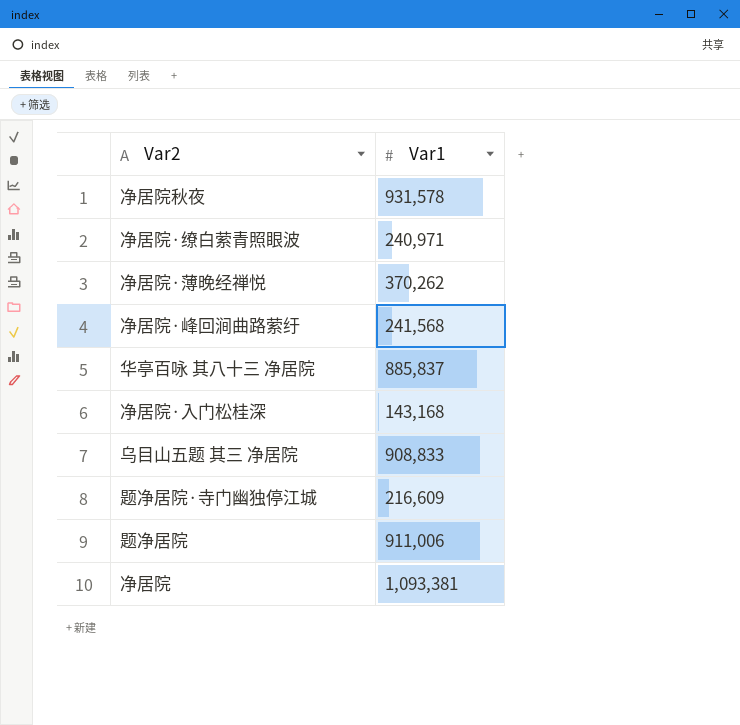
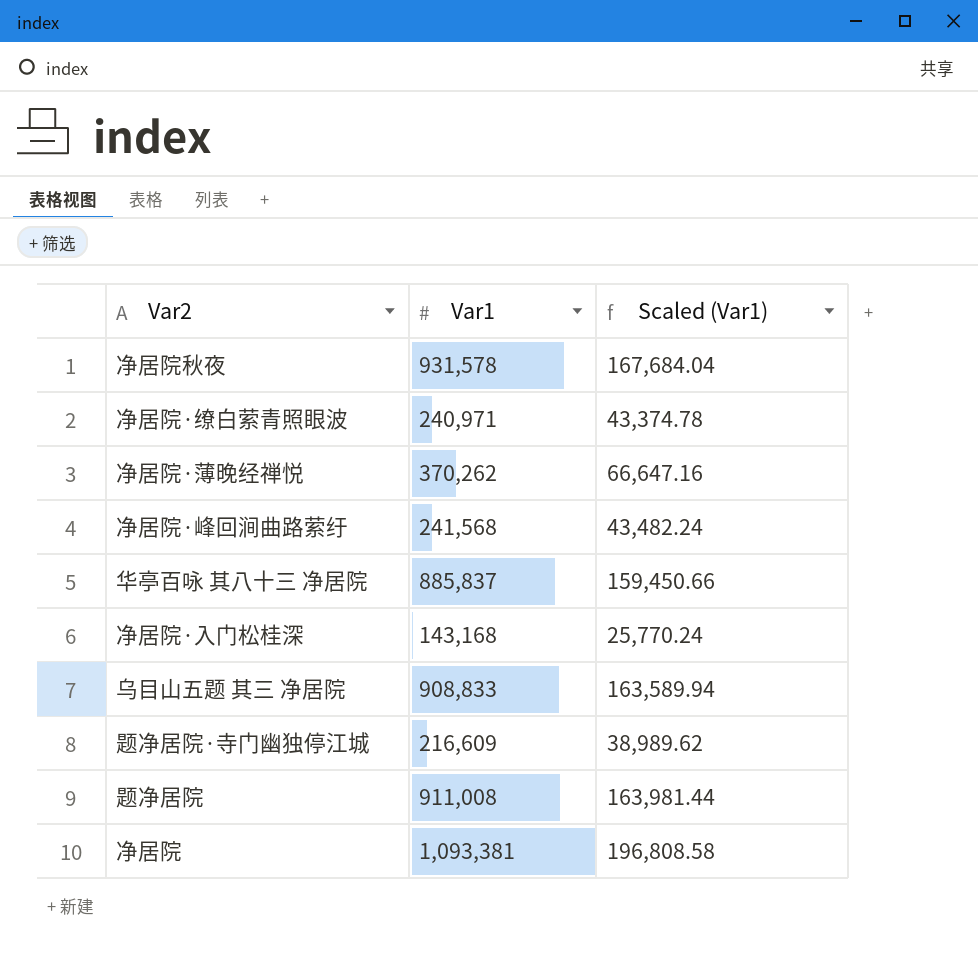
column Scaled (Var1) | formula: none -> [Var1] * 0.18
题净居院 | Var1: 911,006 -> 911,008

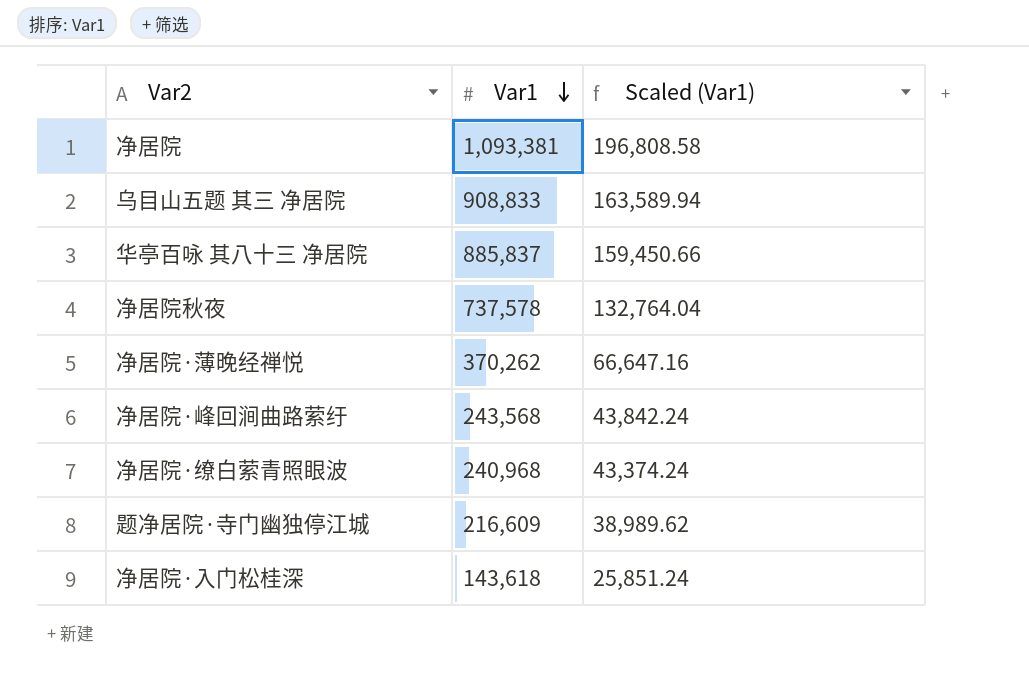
row order: none -> Var1 descending
row 题净居院: 911,008 | 163,981.44 -> none
净居院秋夜 | Var1: 931,578 -> 737,578
净居院秋夜 | Scaled (Var1): 167,684.04 -> 132,764.04
净居院·峰回涧曲路萦纡 | Var1: 241,568 -> 243,568
净居院·峰回涧曲路萦纡 | Scaled (Var1): 43,482.24 -> 43,842.24
净居院·缭白萦青照眼波 | Var1: 240,971 -> 240,968
净居院·缭白萦青照眼波 | Scaled (Var1): 43,374.78 -> 43,374.24
净居院·入门松桂深 | Var1: 143,168 -> 143,618
净居院·入门松桂深 | Scaled (Var1): 25,770.24 -> 25,851.24

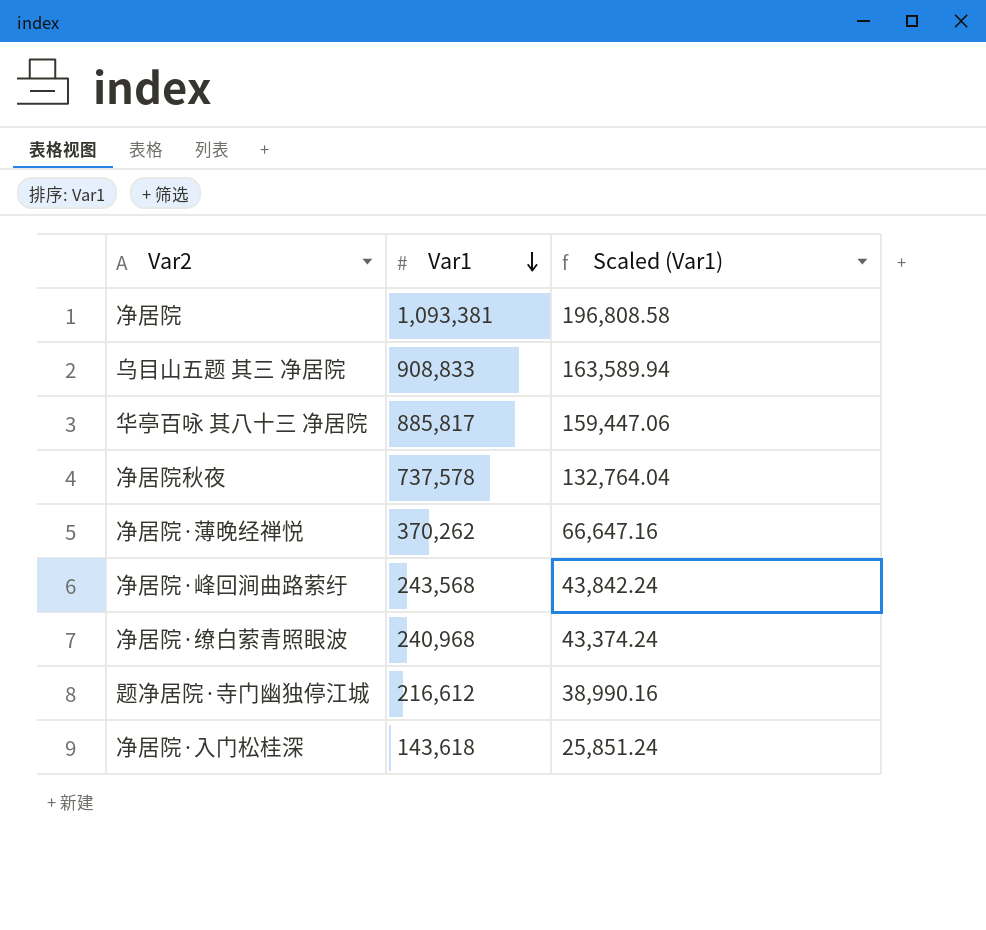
华亭百咏 其八十三 净居院 | Var1: 885,837 -> 885,817
华亭百咏 其八十三 净居院 | Scaled (Var1): 159,450.66 -> 159,447.06
题净居院·寺门幽独停江城 | Var1: 216,609 -> 216,612
题净居院·寺门幽独停江城 | Scaled (Var1): 38,989.62 -> 38,990.16

